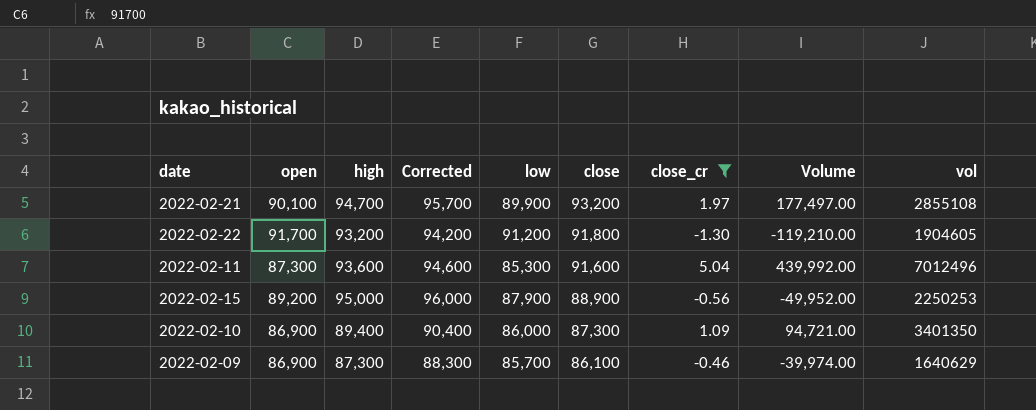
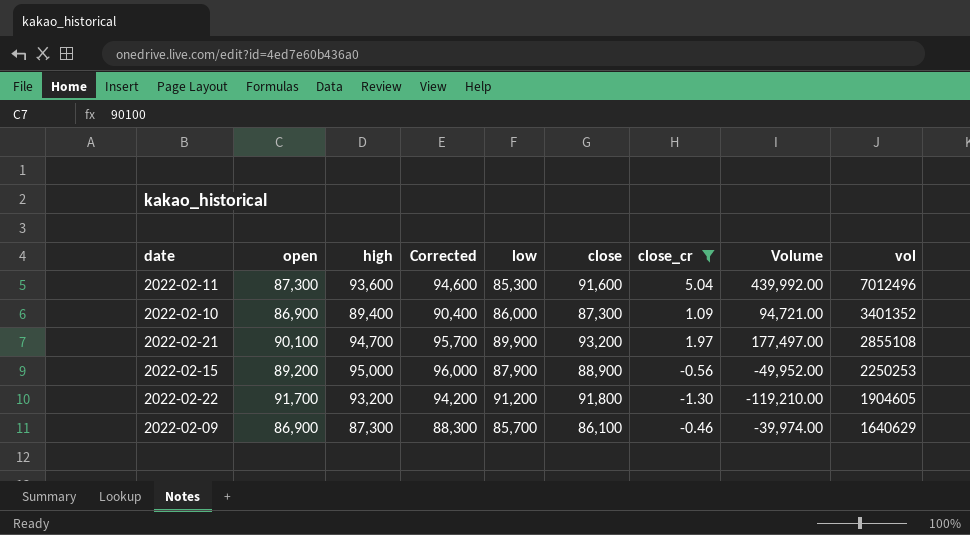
row order: close descending -> vol descending
2022-02-10 | vol: 3401350 -> 3401352

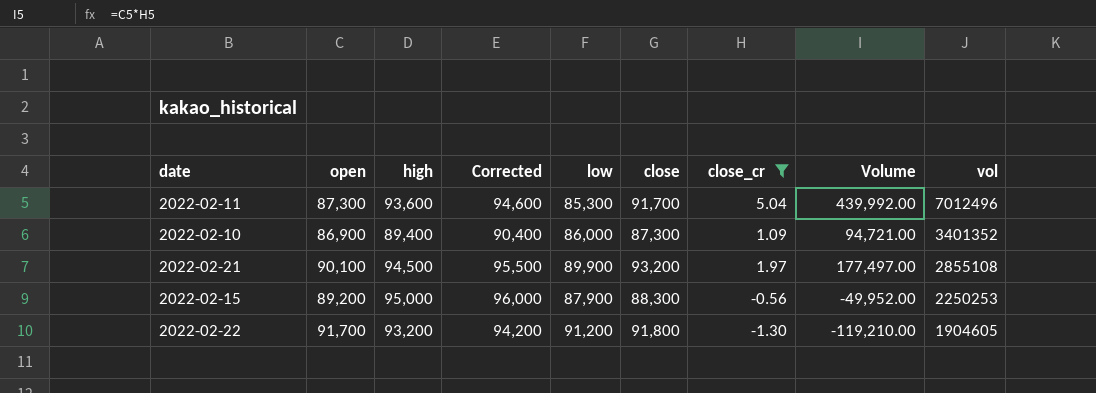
row 2022-02-09: 86,900 | 87,300 | 88,300 | 85,700 | 86,100 | -0.46 | -39,974.00 | 1640629 -> none
2022-02-11 | close: 91,600 -> 91,700
2022-02-21 | high: 94,700 -> 94,500
2022-02-21 | Corrected: 95,700 -> 95,500
2022-02-15 | close: 88,900 -> 88,300

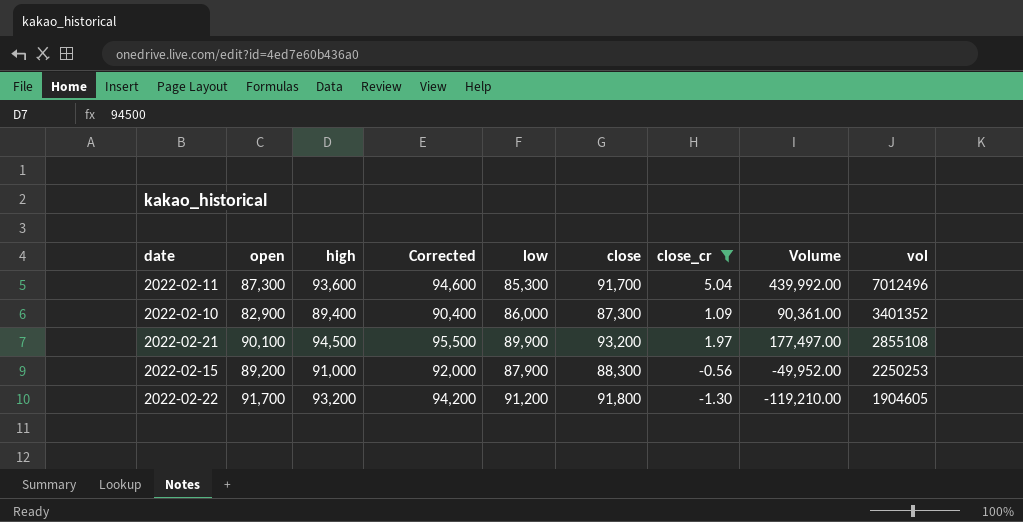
2022-02-10 | open: 86,900 -> 82,900
2022-02-10 | Volume: 94,721.00 -> 90,361.00
2022-02-15 | high: 95,000 -> 91,000
2022-02-15 | Corrected: 96,000 -> 92,000

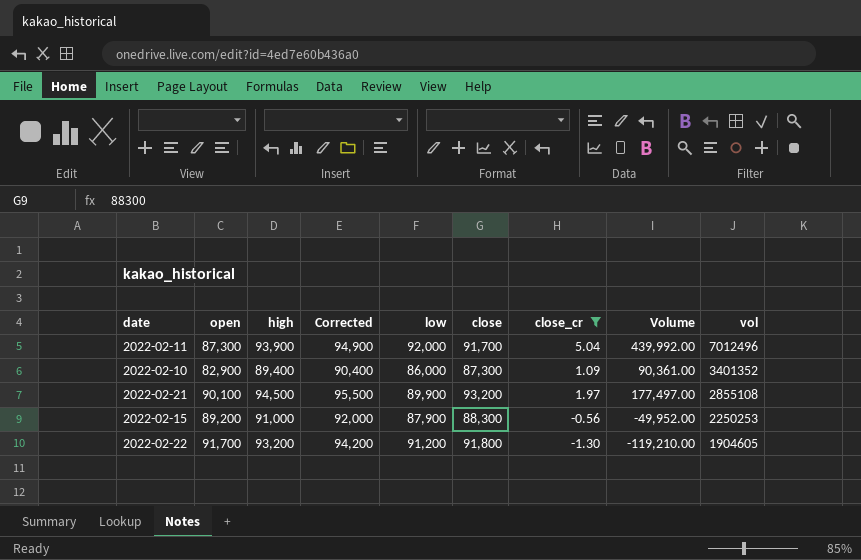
2022-02-11 | high: 93,600 -> 93,900
2022-02-11 | Corrected: 94,600 -> 94,900
2022-02-11 | low: 85,300 -> 92,000

